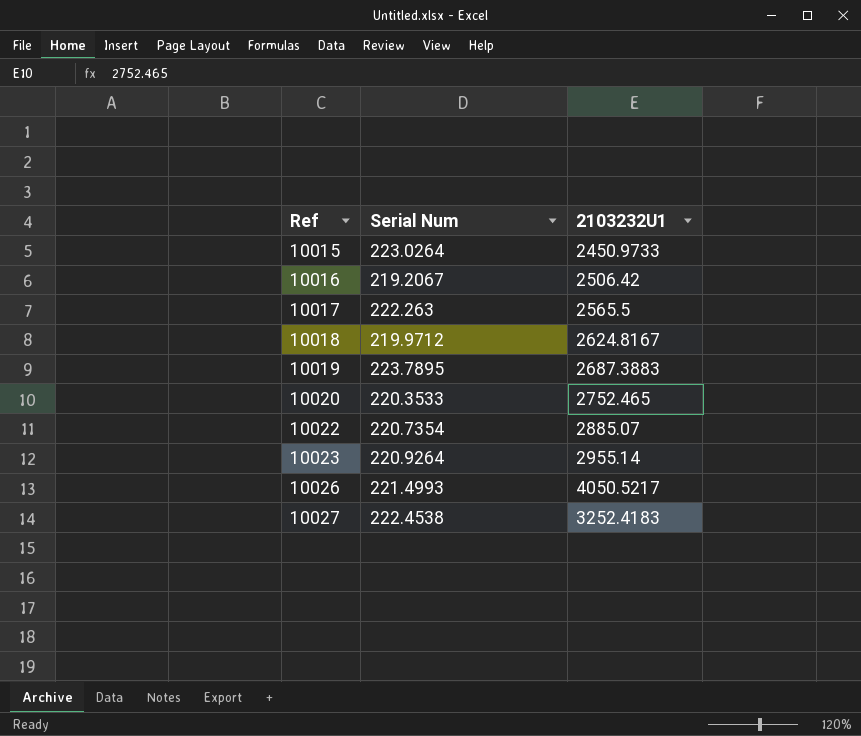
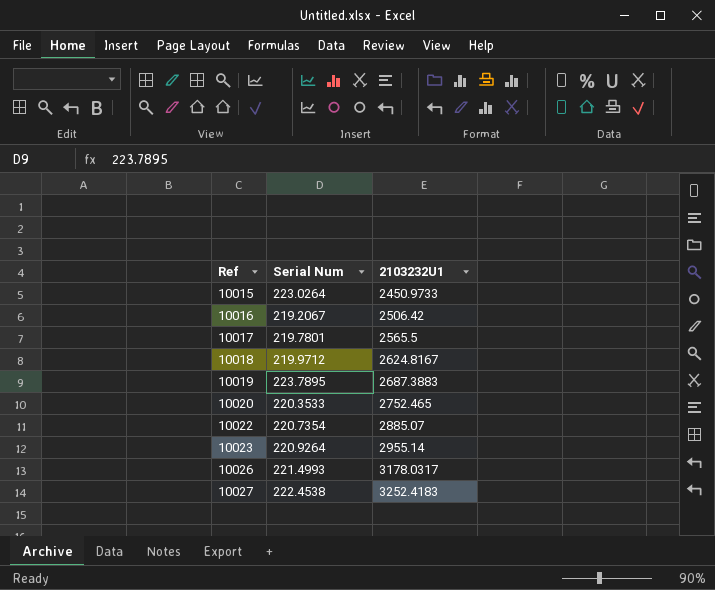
10017 | Serial Num: 222.263 -> 219.7801
10026 | 2103232U1: 4050.5217 -> 3178.0317

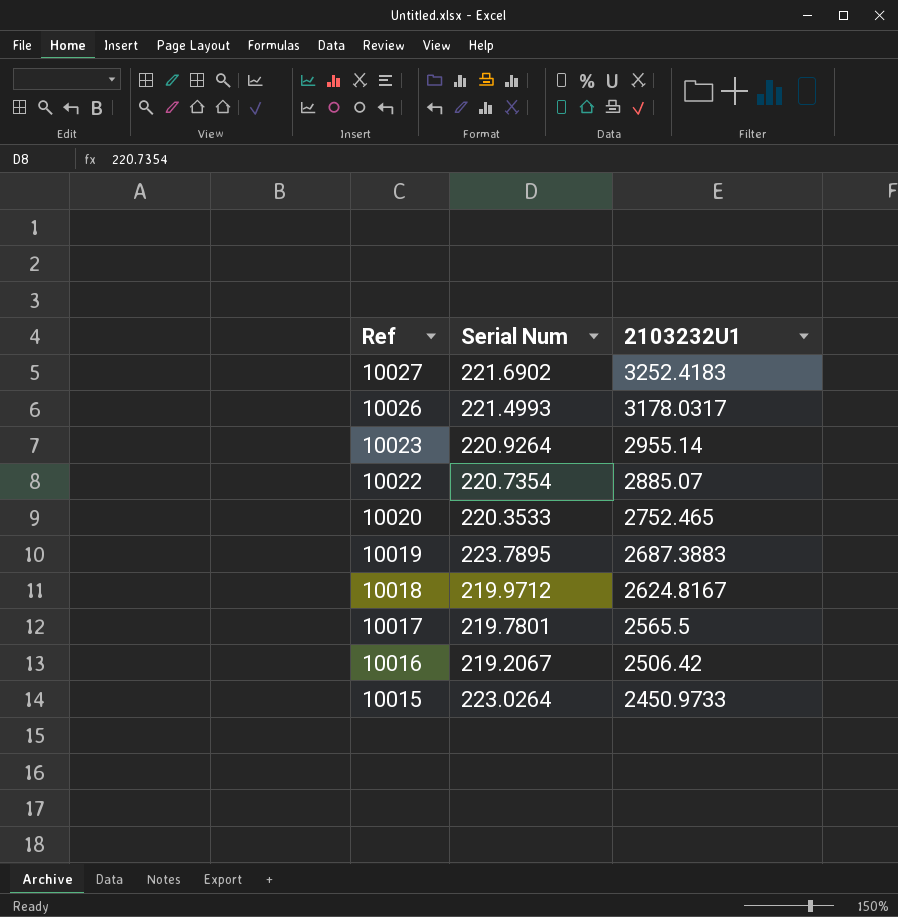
row order: Ref ascending -> Ref descending
10027 | Serial Num: 222.4538 -> 221.6902

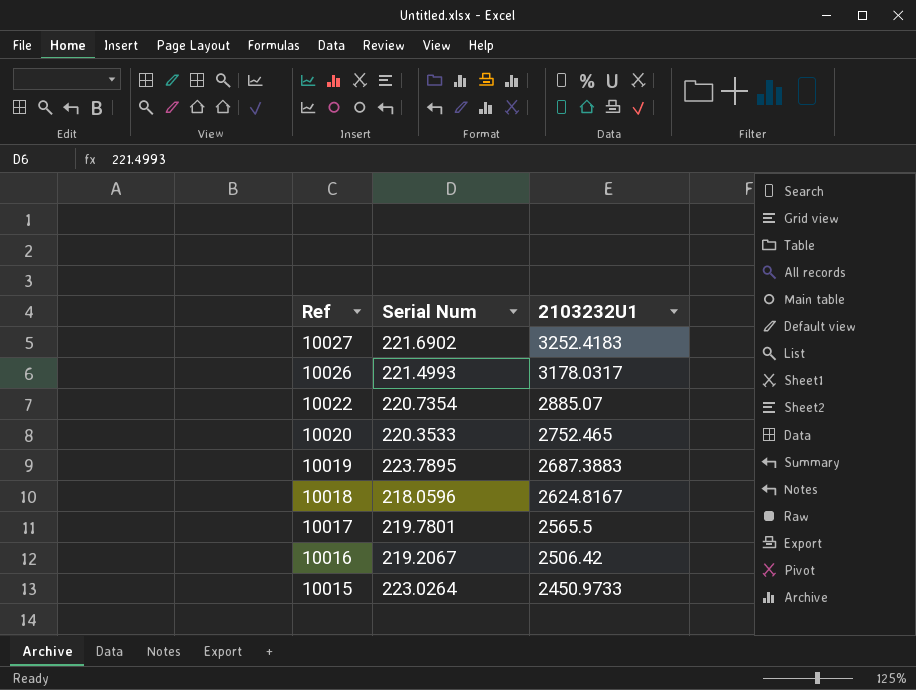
row 10023: 220.9264 | 2955.14 -> none
10018 | Serial Num: 219.9712 -> 218.0596

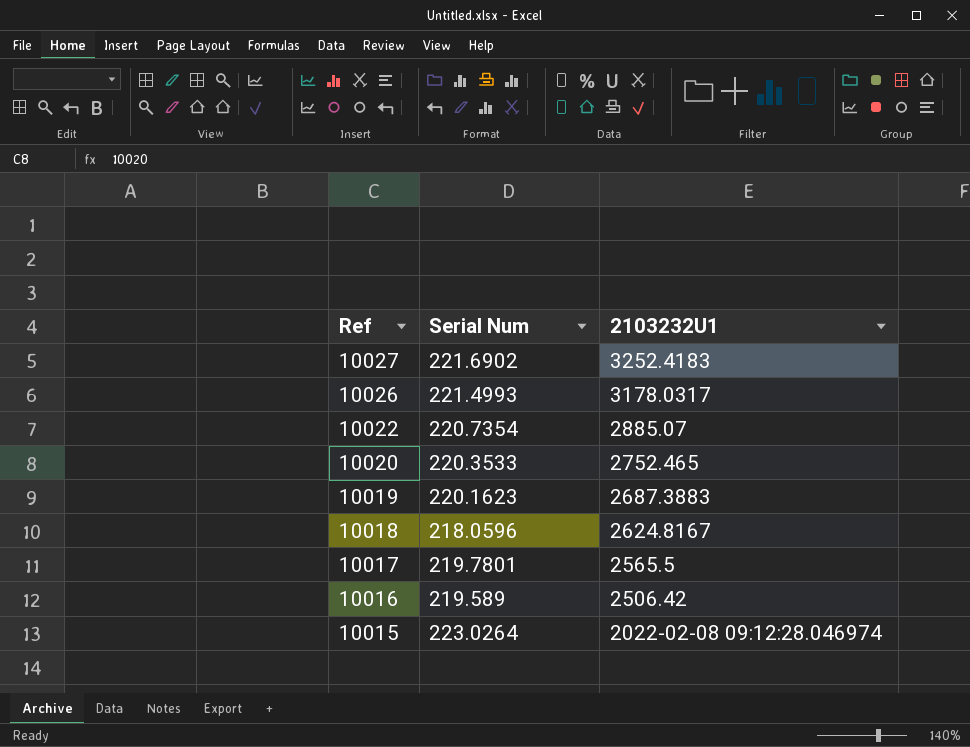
10019 | Serial Num: 223.7895 -> 220.1623
10016 | Serial Num: 219.2067 -> 219.589
10015 | 2103232U1: 2450.9733 -> 2022-02-08 09:12:28.046974

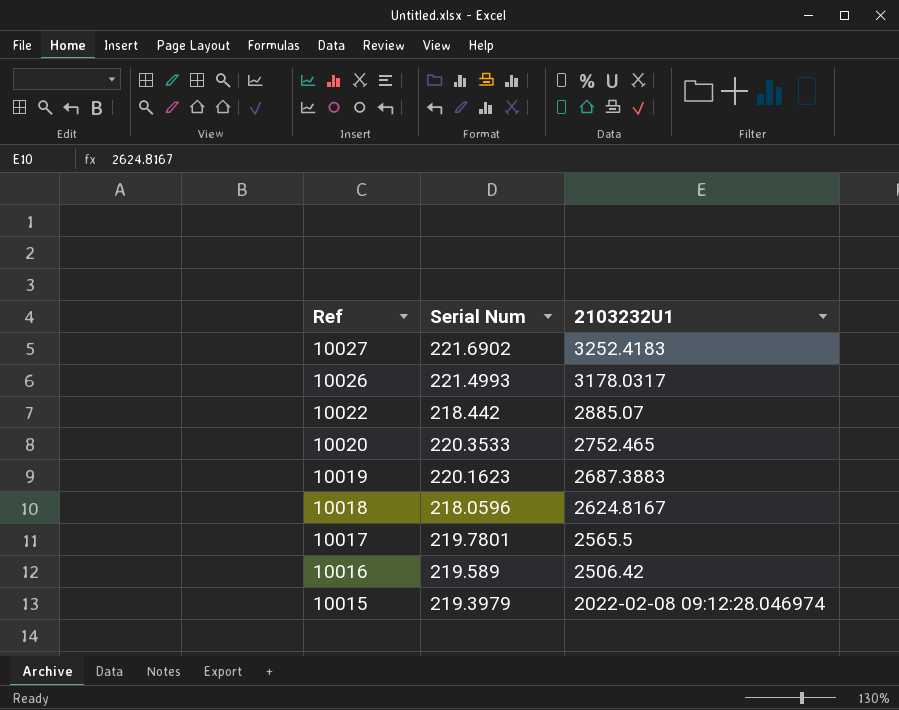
10022 | Serial Num: 220.7354 -> 218.442
10015 | Serial Num: 223.0264 -> 219.3979

